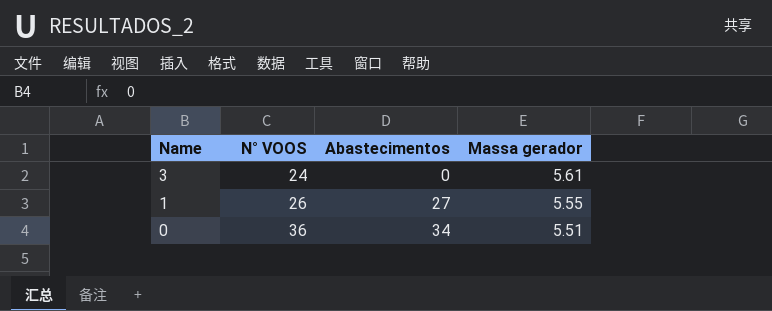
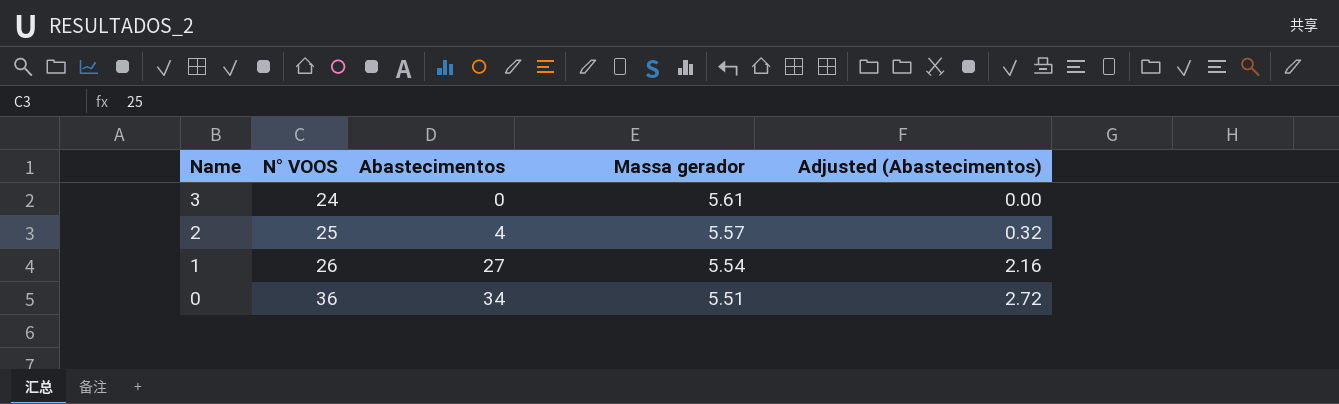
column Adjusted (Abastecimentos) | formula: none -> [Abastecimentos] * 0.08
row 2: none -> 25 | 4 | 5.57 | 0.32
1 | Massa gerador: 5.55 -> 5.54

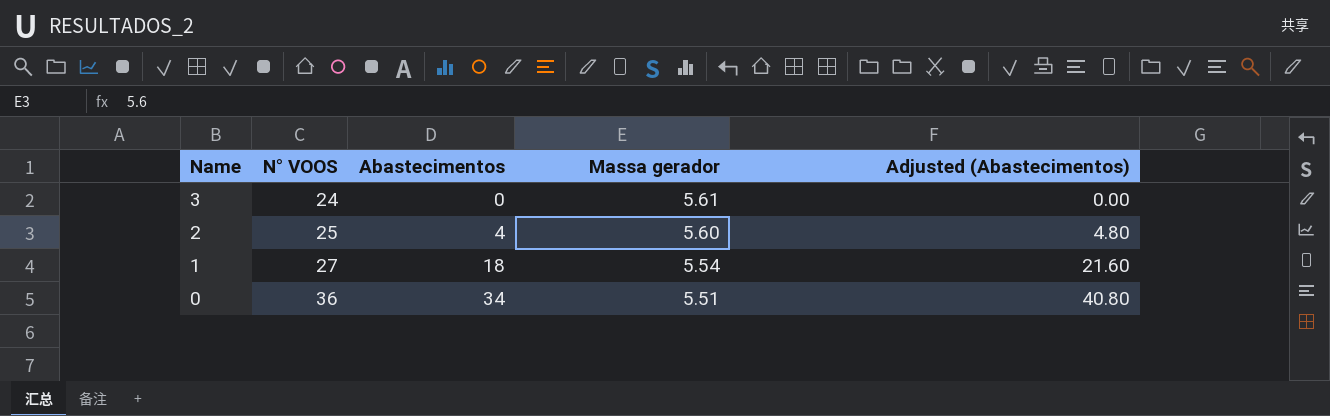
column Adjusted (Abastecimentos) | formula: [Abastecimentos] * 0.08 -> [Abastecimentos] * 1.2
2 | Massa gerador: 5.57 -> 5.60
1 | N° VOOS: 26 -> 27
1 | Abastecimentos: 27 -> 18

